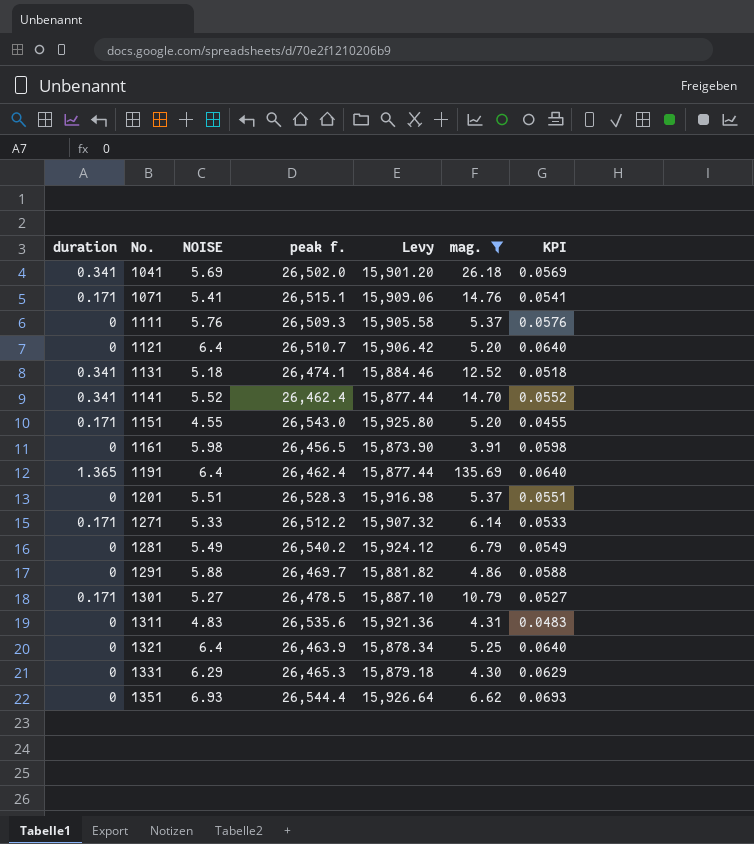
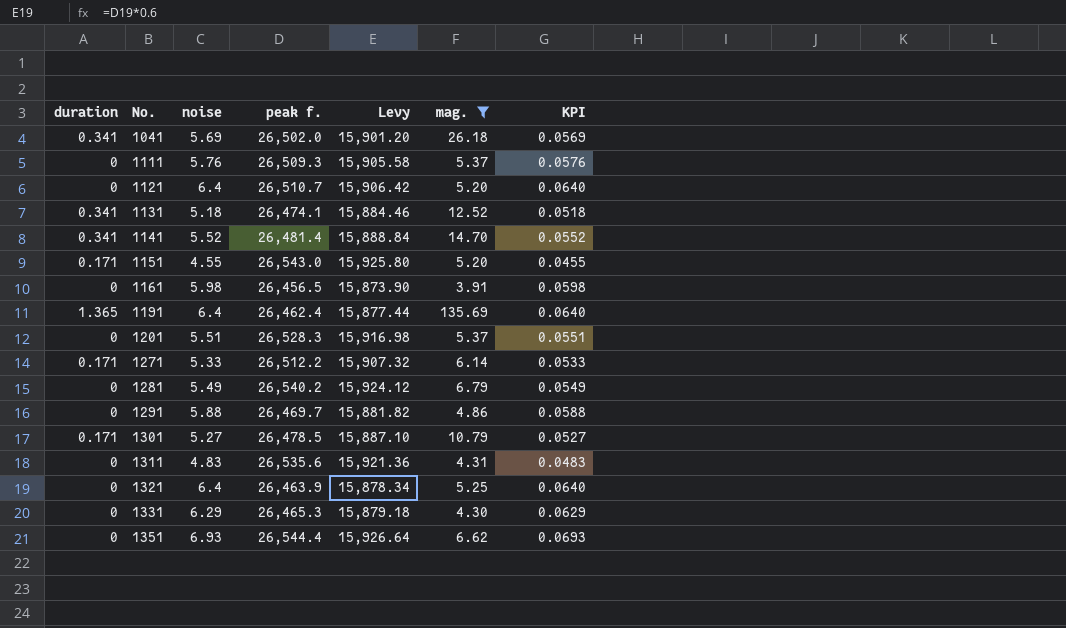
column name: NOISE -> noise
row 1071: 0.171 | 5.41 | 26,515.1 | 15,909.06 | 14.76 | 0.0541 -> none
1141 | peak f.: 26,462.4 -> 26,481.4
1141 | Levy: 15,877.44 -> 15,888.84

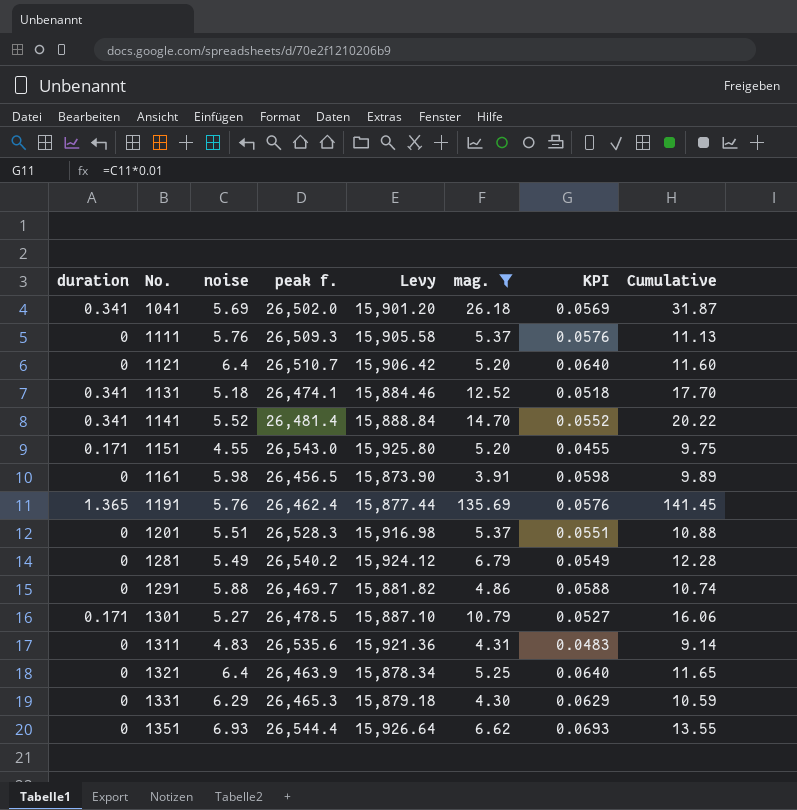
column Cumulative | formula: none -> [noise] + [mag.]
row 1271: 0.171 | 5.33 | 26,512.2 | 15,907.32 | 6.14 | 0.0533 -> none
1191 | noise: 6.4 -> 5.76
1191 | KPI: 0.0640 -> 0.0576

